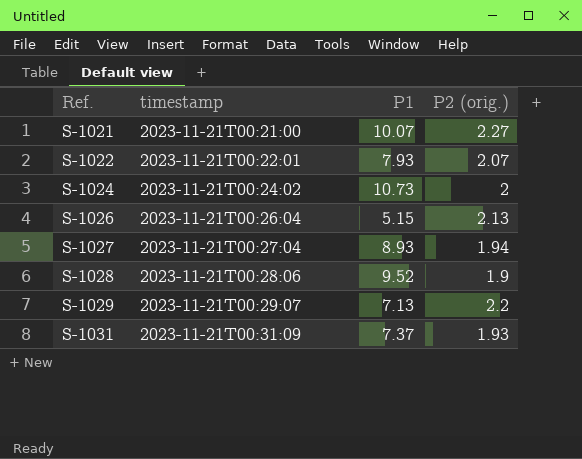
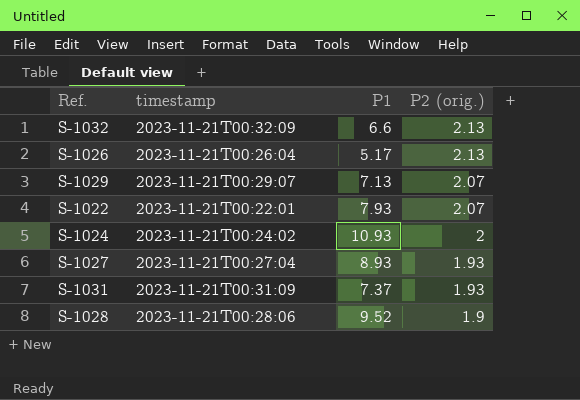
row order: Ref. ascending -> P2 (orig.) descending
row S-1021: 2023-11-21T00:21:00 | 10.07 | 2.27 -> none
row S-1032: none -> 2023-11-21T00:32:09 | 6.6 | 2.13
S-1026 | P1: 5.15 -> 5.17
S-1029 | P2 (orig.): 2.2 -> 2.07
S-1024 | P1: 10.73 -> 10.93
S-1027 | P2 (orig.): 1.94 -> 1.93

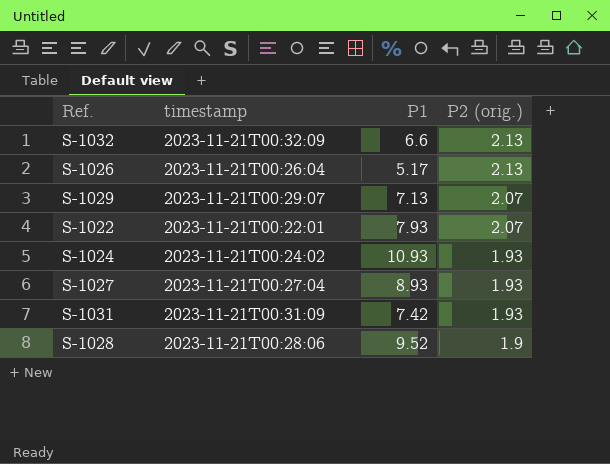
S-1024 | P2 (orig.): 2 -> 1.93
S-1031 | P1: 7.37 -> 7.42

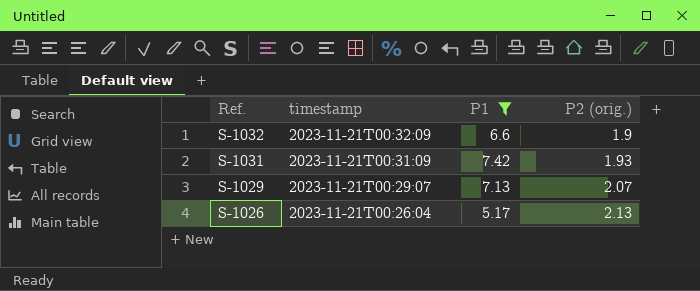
filter: none -> P1 <= 7.42
row order: P2 (orig.) descending -> Ref. descending
S-1032 | P2 (orig.): 2.13 -> 1.9

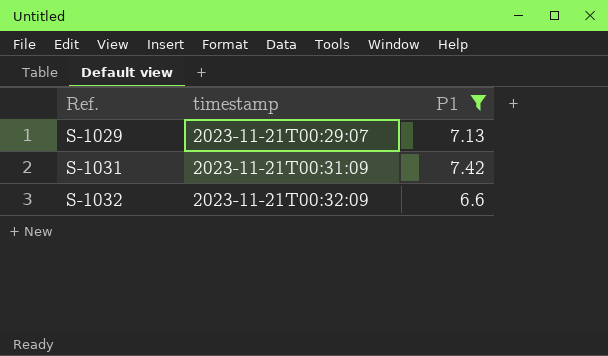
row order: Ref. descending -> Ref. ascending
column P2 (orig.) | position: 4 -> none
row S-1026: 2023-11-21T00:26:04 | 5.17 | 2.13 -> none

